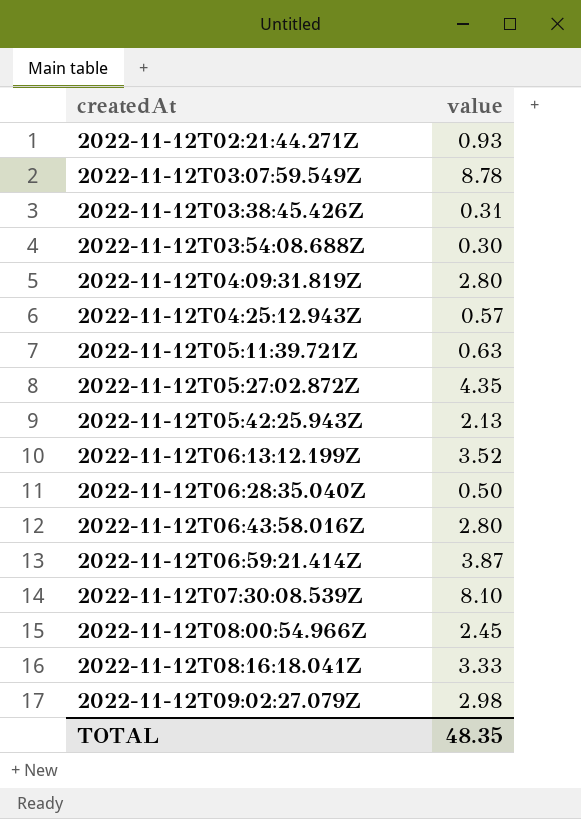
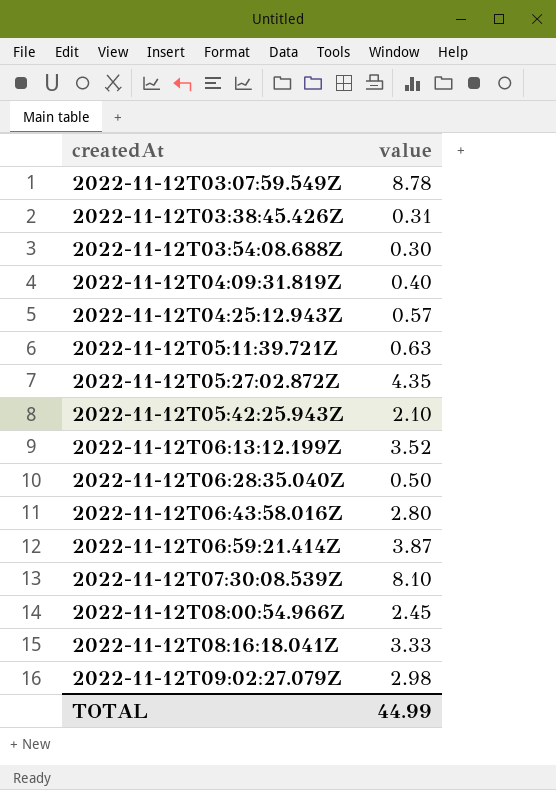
row 2022-11-12T02:21:44.271Z: 0.93 -> none
2022-11-12T04:09:31.819Z | value: 2.80 -> 0.40
2022-11-12T05:42:25.943Z | value: 2.13 -> 2.10
TOTAL | value: 48.35 -> 44.99

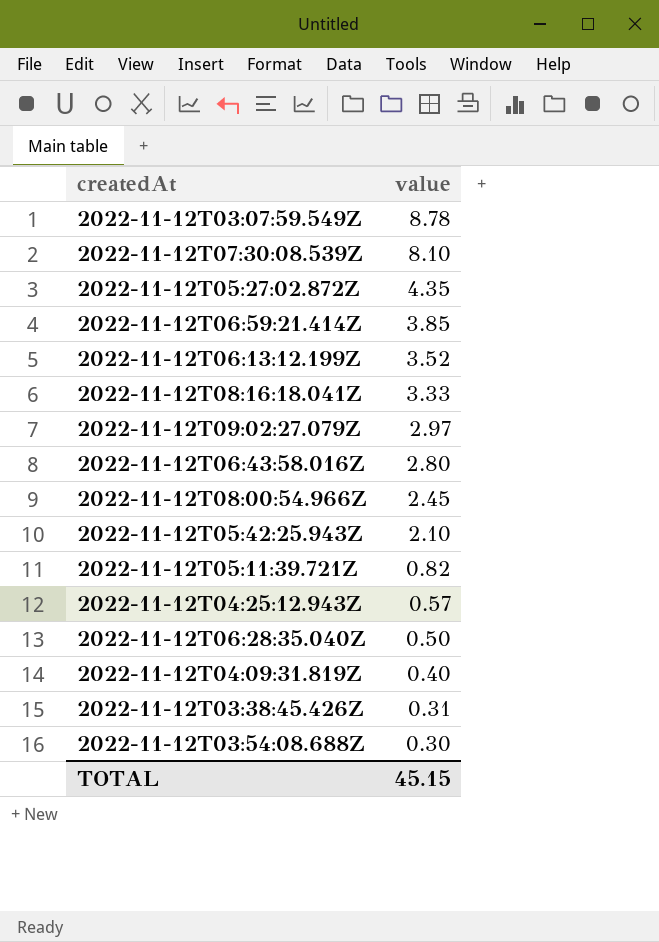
row order: createdAt ascending -> value descending
2022-11-12T06:59:21.414Z | value: 3.87 -> 3.85
2022-11-12T09:02:27.079Z | value: 2.98 -> 2.97
2022-11-12T05:11:39.721Z | value: 0.63 -> 0.82
TOTAL | value: 44.99 -> 45.15

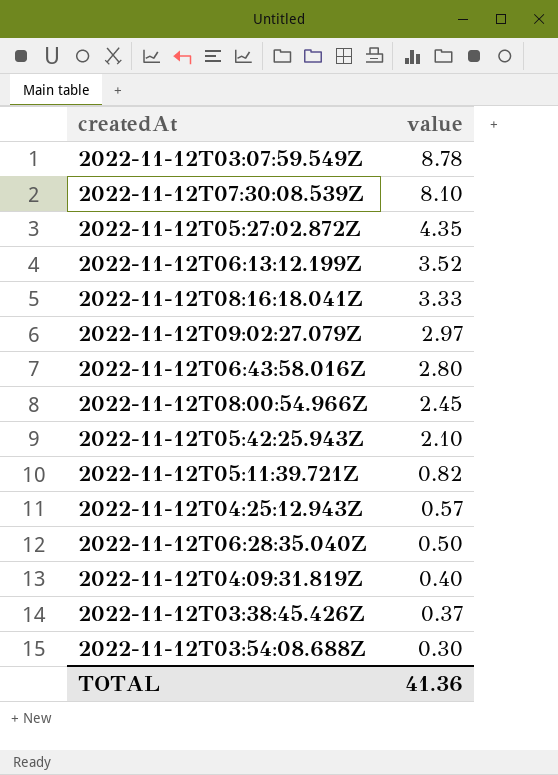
row 2022-11-12T06:59:21.414Z: 3.85 -> none
2022-11-12T03:38:45.426Z | value: 0.31 -> 0.37
TOTAL | value: 45.15 -> 41.36

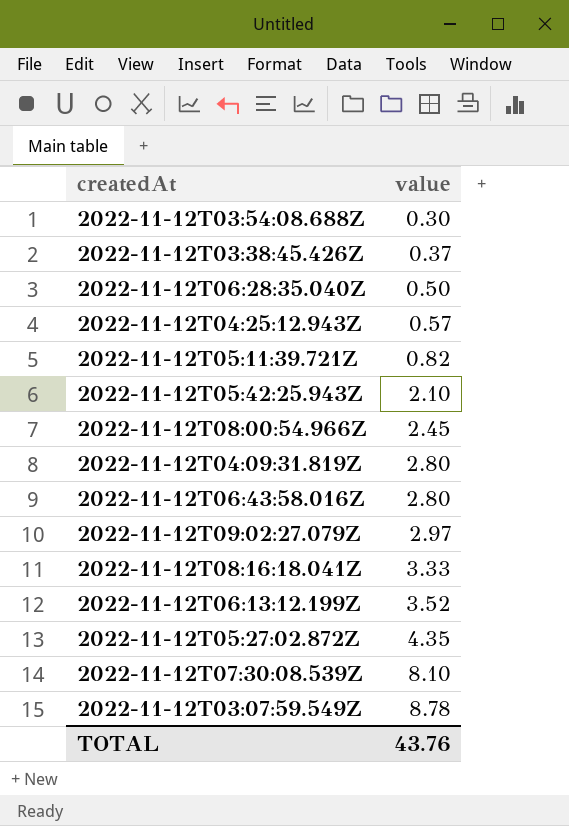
row order: value descending -> value ascending
2022-11-12T04:09:31.819Z | value: 0.40 -> 2.80
TOTAL | value: 41.36 -> 43.76

